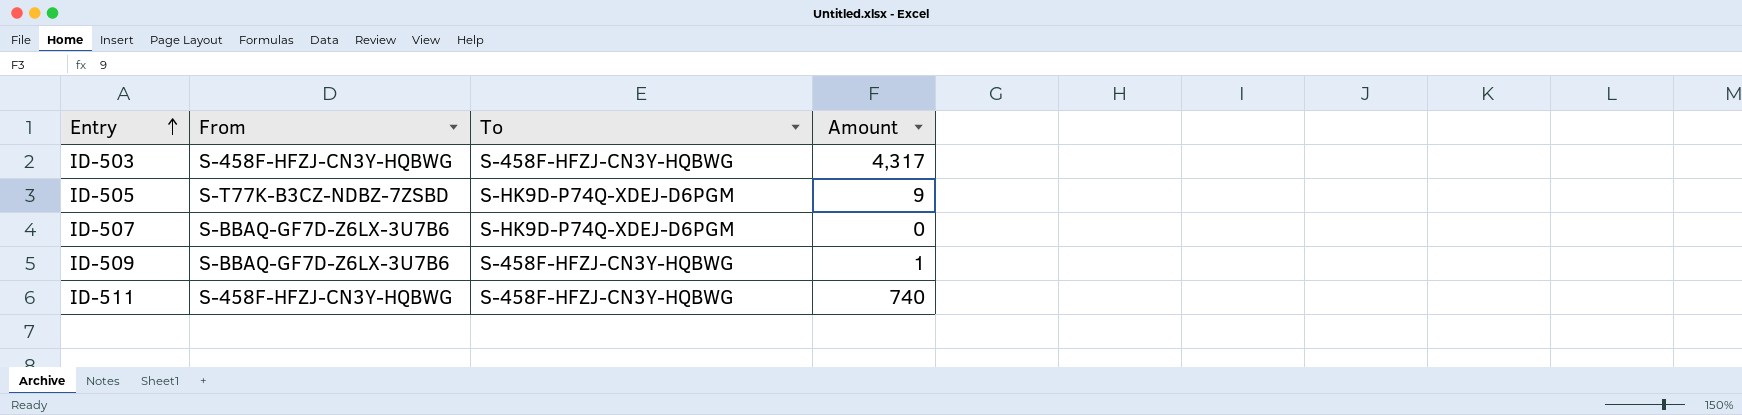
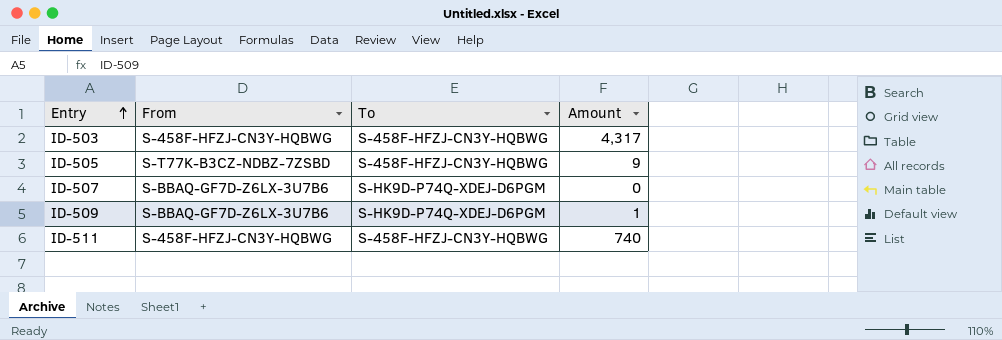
ID-505 | To: S-HK9D-P74Q-XDEJ-D6PGM -> S-458F-HFZJ-CN3Y-HQBWG
ID-509 | To: S-458F-HFZJ-CN3Y-HQBWG -> S-HK9D-P74Q-XDEJ-D6PGM

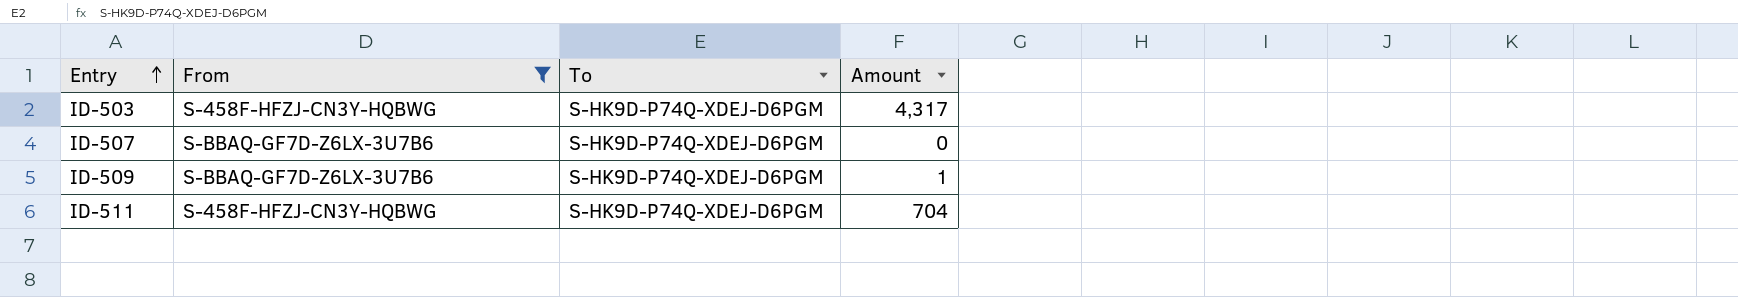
filter: none -> From != S-T77K-B3CZ-NDBZ-7ZSBD
ID-503 | To: S-458F-HFZJ-CN3Y-HQBWG -> S-HK9D-P74Q-XDEJ-D6PGM
ID-511 | To: S-458F-HFZJ-CN3Y-HQBWG -> S-HK9D-P74Q-XDEJ-D6PGM
ID-511 | Amount: 740 -> 704

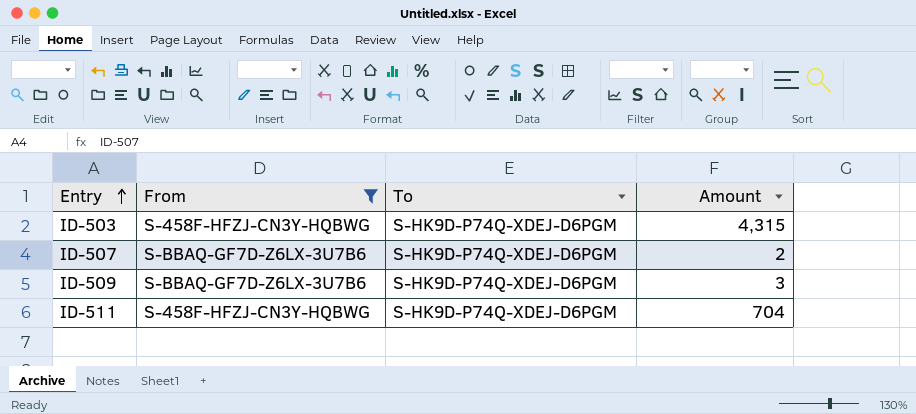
ID-503 | Amount: 4,317 -> 4,315
ID-507 | Amount: 0 -> 2
ID-509 | Amount: 1 -> 3

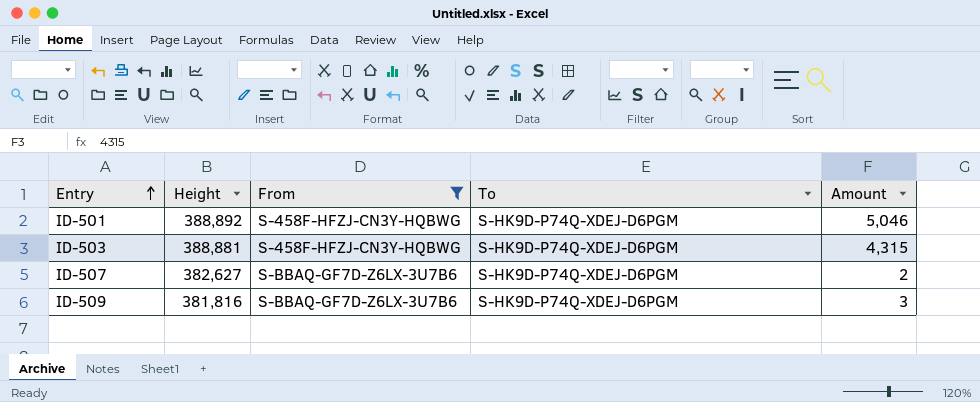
column Height | position: none -> 2
row ID-511: S-458F-HFZJ-CN3Y-HQBWG | S-HK9D-P74Q-XDEJ-D6PGM | 704 -> none
row ID-501: none -> 388,892 | S-458F-HFZJ-CN3Y-HQBWG | S-HK9D-P74Q-XDEJ-D6PGM | 5,046

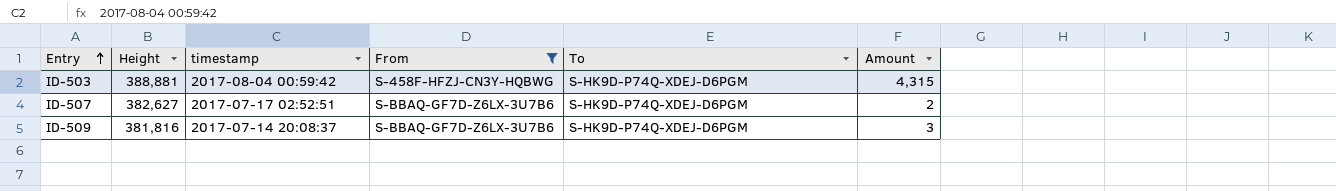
column timestamp | position: none -> 3
row ID-501: 388,892 | S-458F-HFZJ-CN3Y-HQBWG | S-HK9D-P74Q-XDEJ-D6PGM | 5,046 -> none

